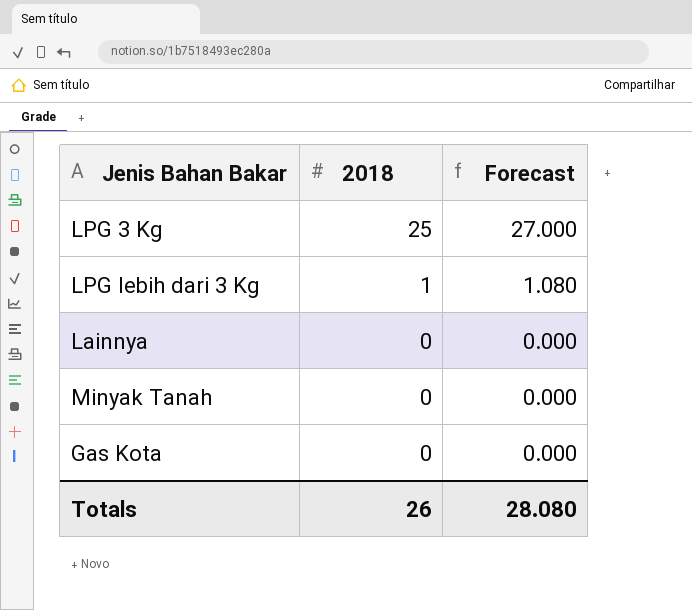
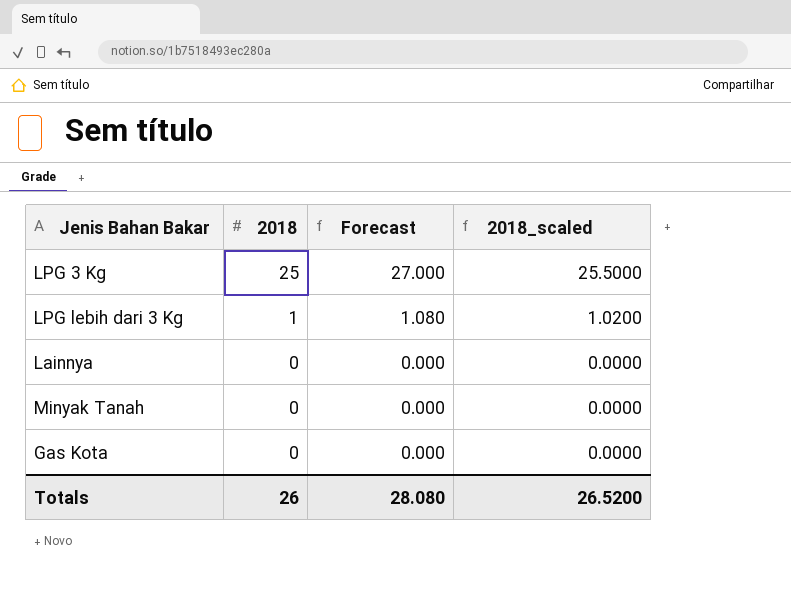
column 2018_scaled | formula: none -> [2018] * 1.02

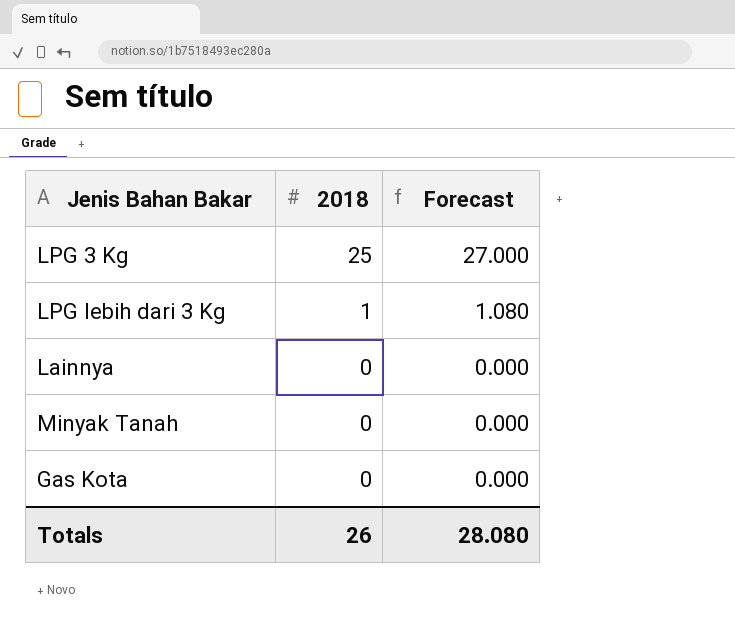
column 2018_scaled | formula: [2018] * 1.02 -> none

